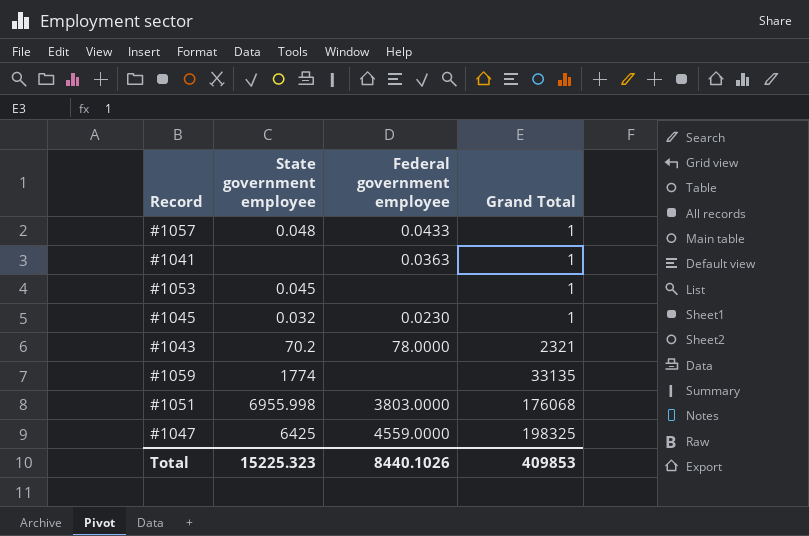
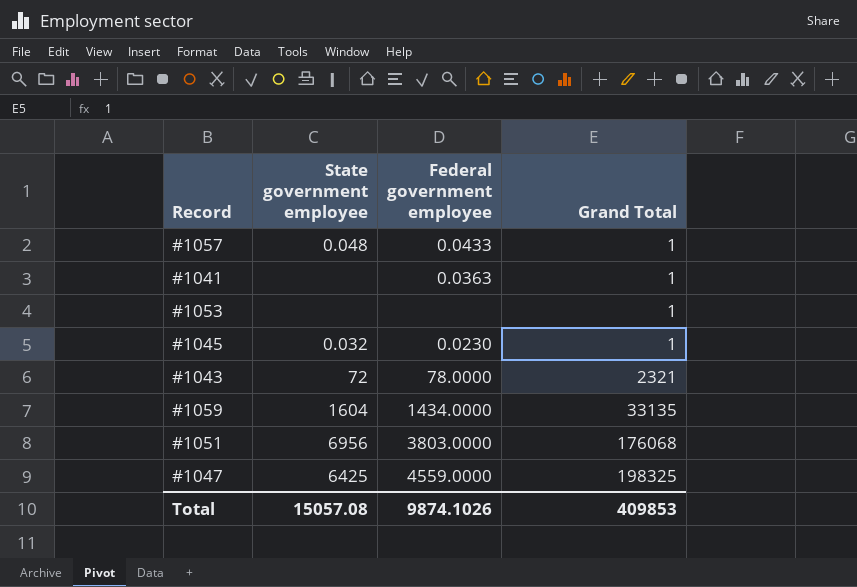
#1053 | State government employee: 0.045 -> none
#1043 | State government employee: 70.2 -> 72
#1059 | State government employee: 1774 -> 1604
#1059 | Federal government employee: none -> 1434.0000
#1051 | State government employee: 6955.998 -> 6956
Total | State government employee: 15225.323 -> 15057.08
Total | Federal government employee: 8440.1026 -> 9874.1026

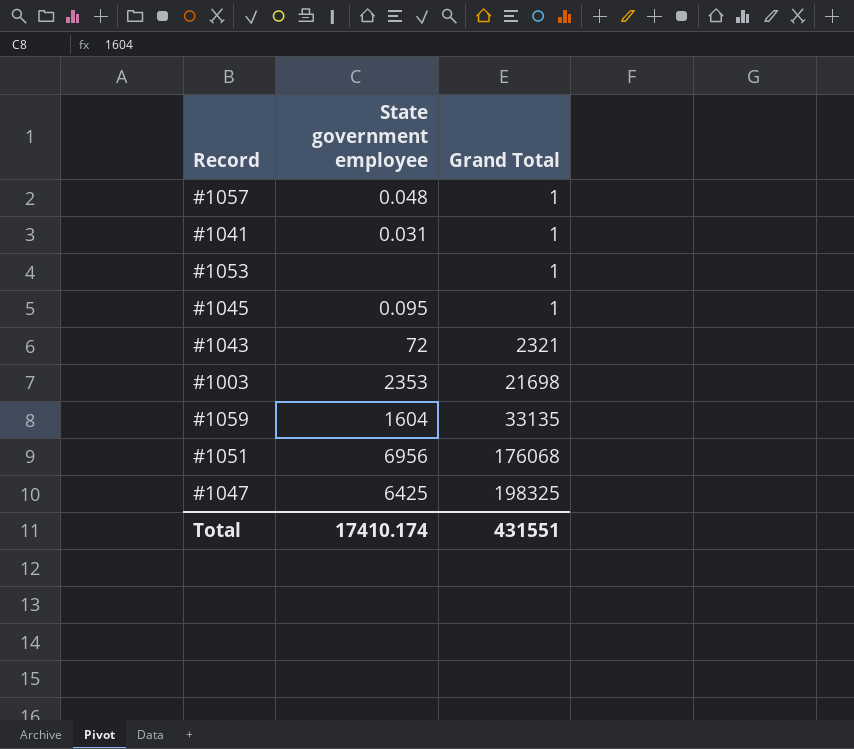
column Federal government employee | position: 3 -> none
#1041 | State government employee: none -> 0.031
#1045 | State government employee: 0.032 -> 0.095
row #1003: none -> 2353 | 21698
Total | State government employee: 15057.08 -> 17410.174
Total | Grand Total: 409853 -> 431551

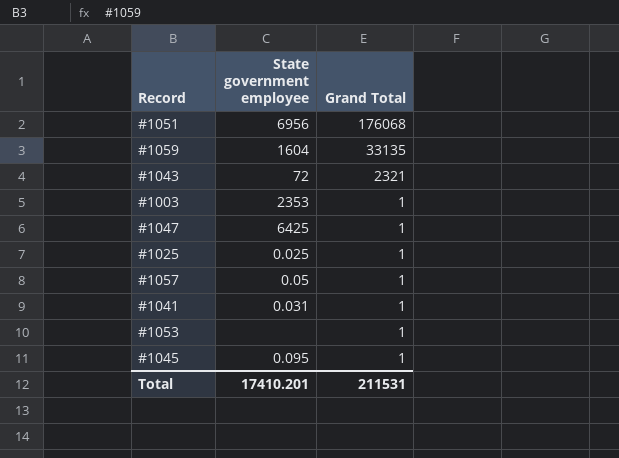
row order: Grand Total ascending -> Grand Total descending
#1003 | Grand Total: 21698 -> 1
#1047 | Grand Total: 198325 -> 1
row #1025: none -> 0.025 | 1
#1057 | State government employee: 0.048 -> 0.05
Total | State government employee: 17410.174 -> 17410.201
Total | Grand Total: 431551 -> 211531

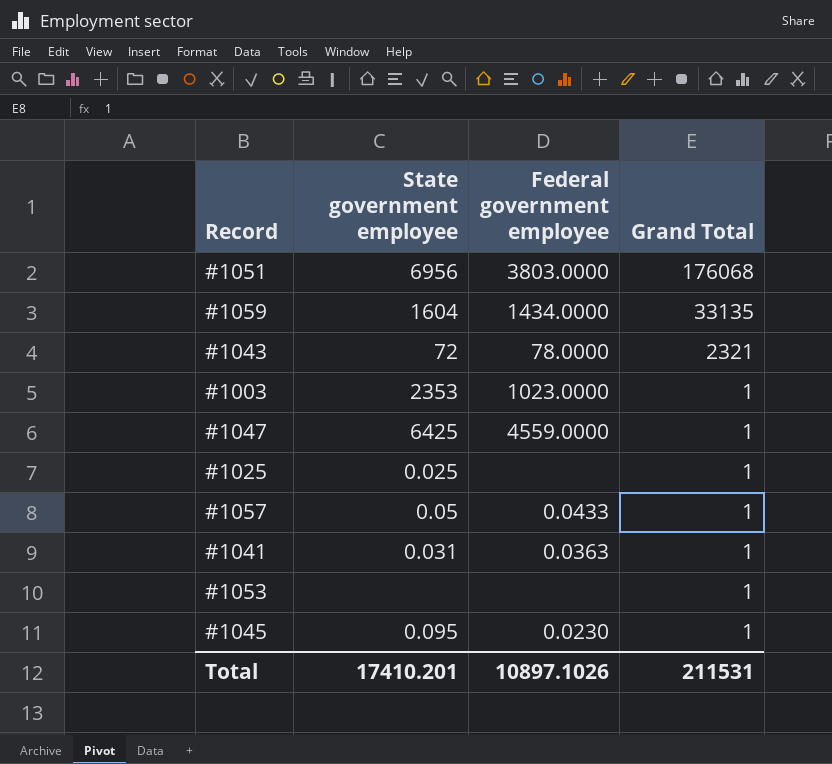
column Federal government employee | position: none -> 3

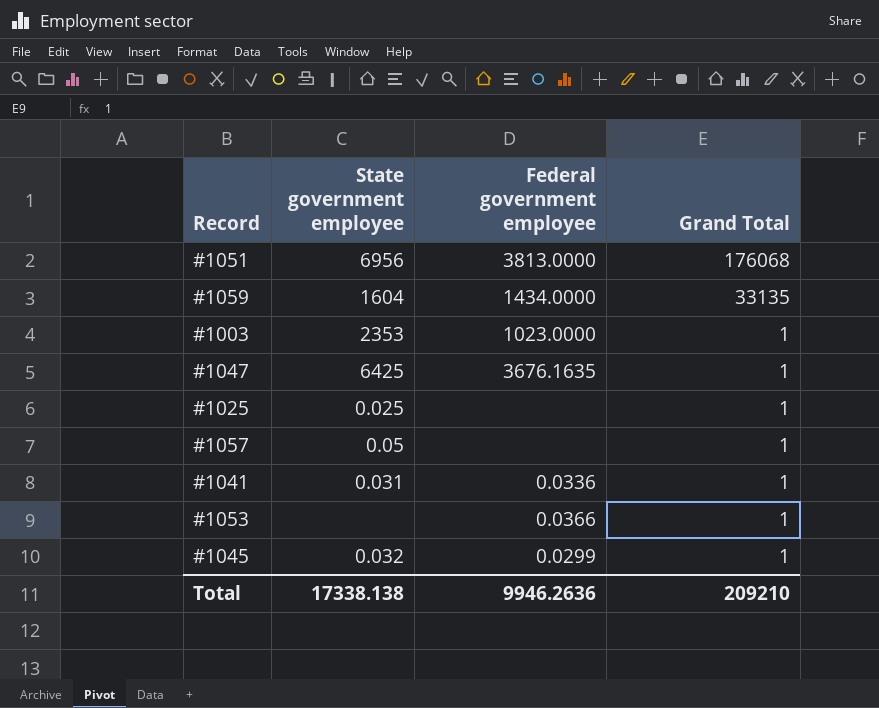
row #1043: 72 | 78.0000 | 2321 -> none
#1051 | Federal government employee: 3803.0000 -> 3813.0000
#1047 | Federal government employee: 4559.0000 -> 3676.1635
#1057 | Federal government employee: 0.0433 -> none
#1041 | Federal government employee: 0.0363 -> 0.0336
#1053 | Federal government employee: none -> 0.0366
#1045 | State government employee: 0.095 -> 0.032
#1045 | Federal government employee: 0.0230 -> 0.0299
Total | State government employee: 17410.201 -> 17338.138
Total | Federal government employee: 10897.1026 -> 9946.2636
Total | Grand Total: 211531 -> 209210

